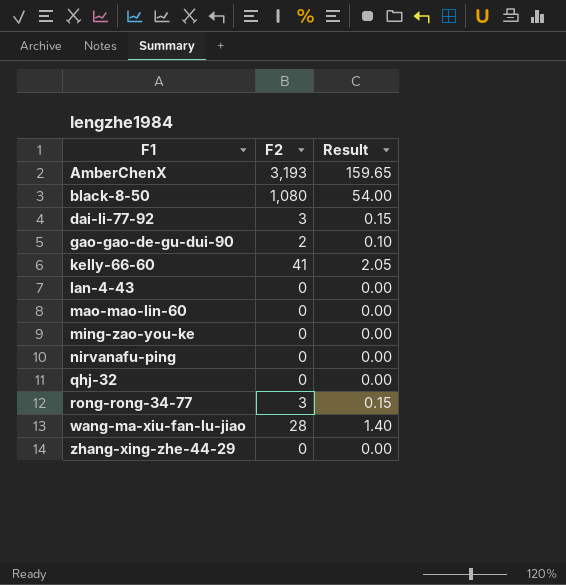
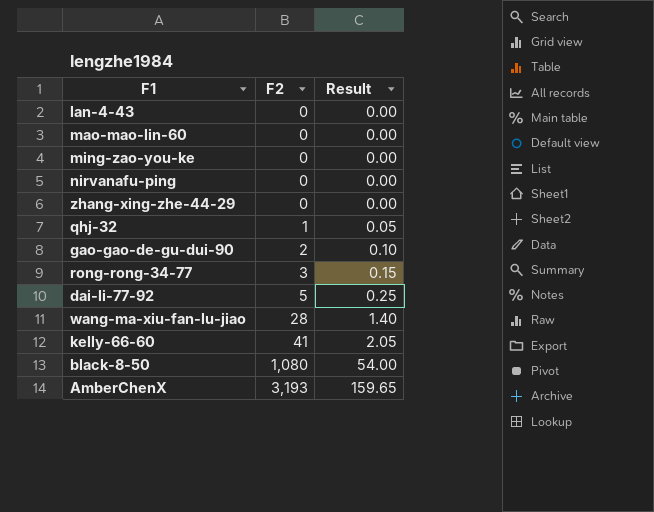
row order: F1 ascending -> F2 ascending
qhj-32 | F2: 0 -> 1
qhj-32 | Result: 0.00 -> 0.05
dai-li-77-92 | F2: 3 -> 5
dai-li-77-92 | Result: 0.15 -> 0.25

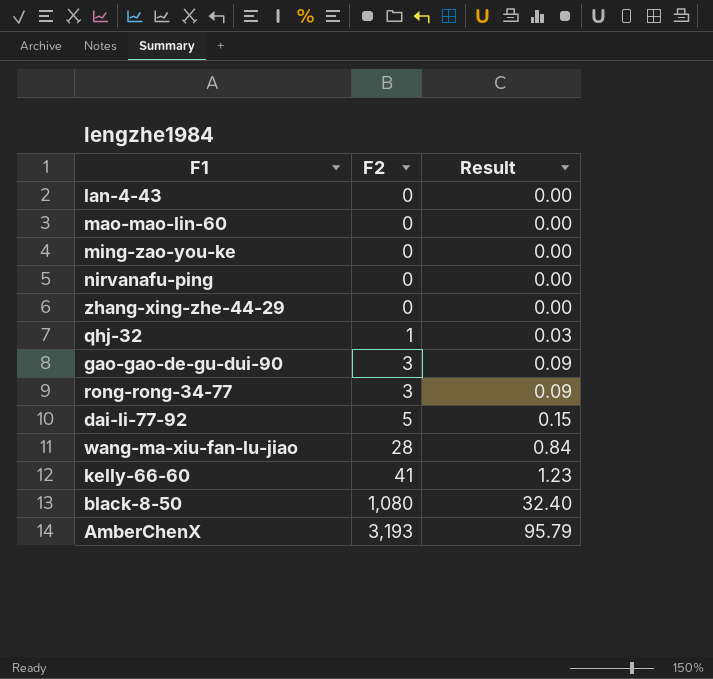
column Result | formula: [F2] * 0.05 -> [F2] * 0.03
gao-gao-de-gu-dui-90 | F2: 2 -> 3

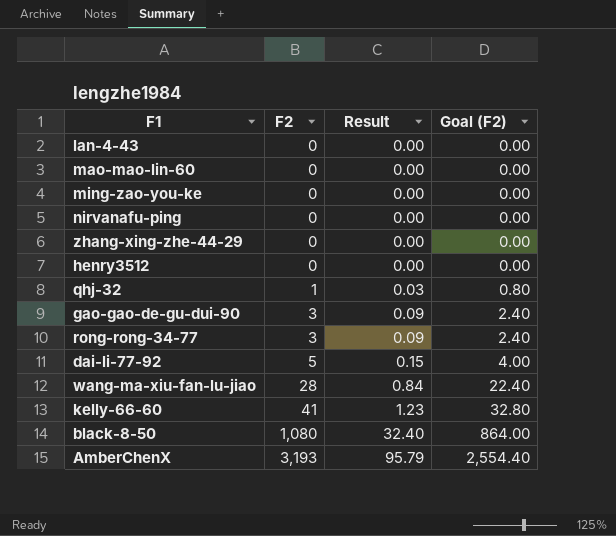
column Goal (F2) | formula: none -> [F2] * 0.8
row henry3512: none -> 0 | 0.00 | 0.00

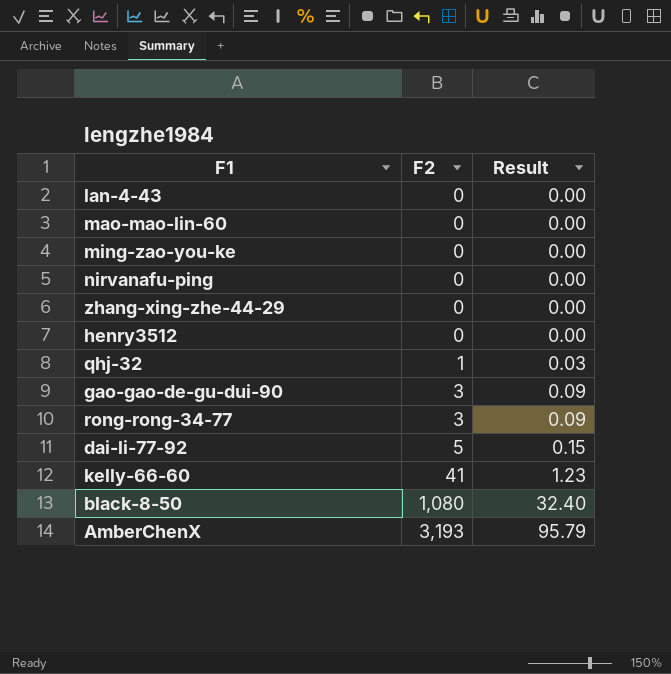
column Goal (F2) | formula: [F2] * 0.8 -> none
row wang-ma-xiu-fan-lu-jiao: 28 | 0.84 | 22.40 -> none

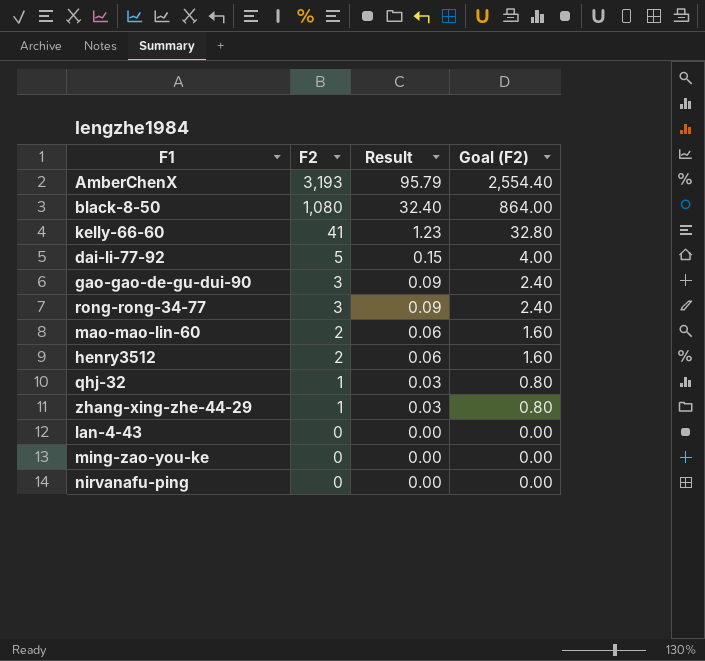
row order: F2 ascending -> F2 descending
column Goal (F2) | formula: none -> [F2] * 0.8
mao-mao-lin-60 | F2: 0 -> 2
mao-mao-lin-60 | Result: 0.00 -> 0.06
henry3512 | F2: 0 -> 2
henry3512 | Result: 0.00 -> 0.06
zhang-xing-zhe-44-29 | F2: 0 -> 1
zhang-xing-zhe-44-29 | Result: 0.00 -> 0.03

